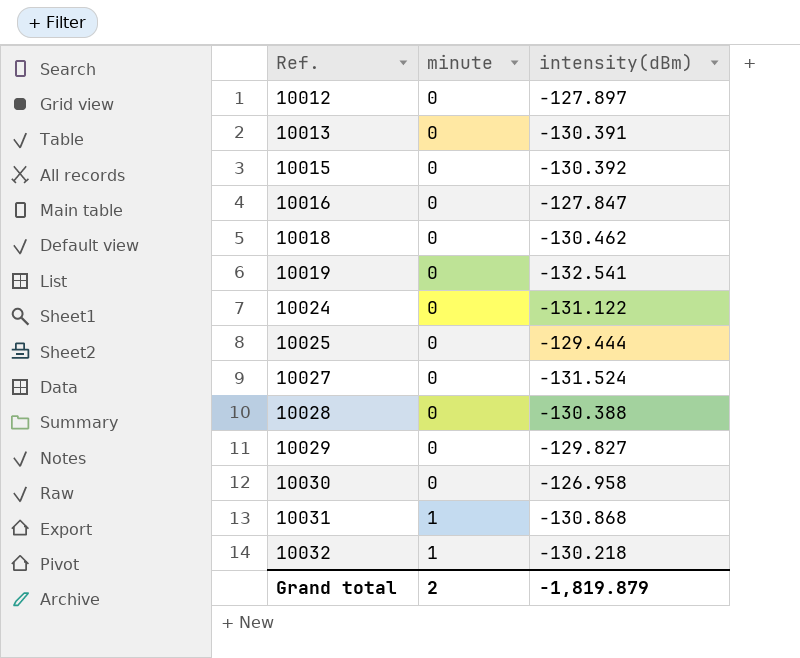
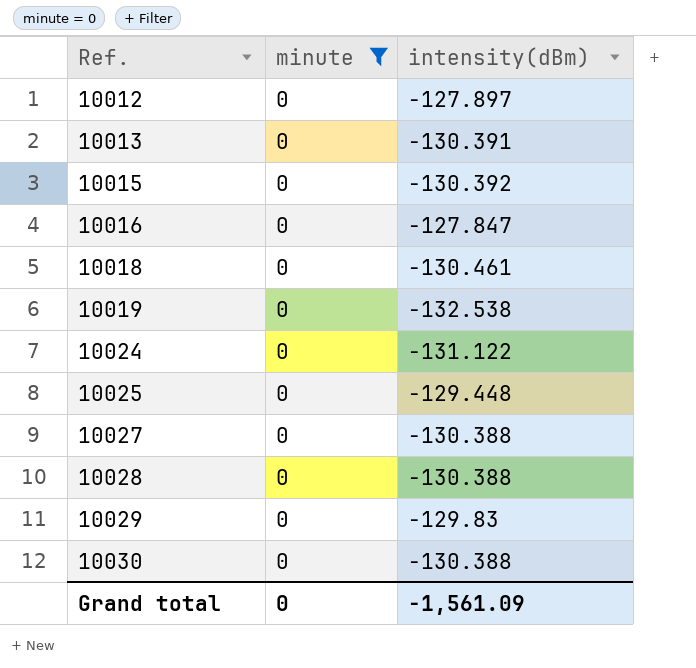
filter: none -> minute = 0
10018 | intensity(dBm): -130.462 -> -130.461
10019 | intensity(dBm): -132.541 -> -132.538
10025 | intensity(dBm): -129.444 -> -129.448
10027 | intensity(dBm): -131.524 -> -130.388
10029 | intensity(dBm): -129.827 -> -129.83
10030 | intensity(dBm): -126.958 -> -130.388
Grand total | minute: 2 -> 0
Grand total | intensity(dBm): -1,819.879 -> -1,561.09

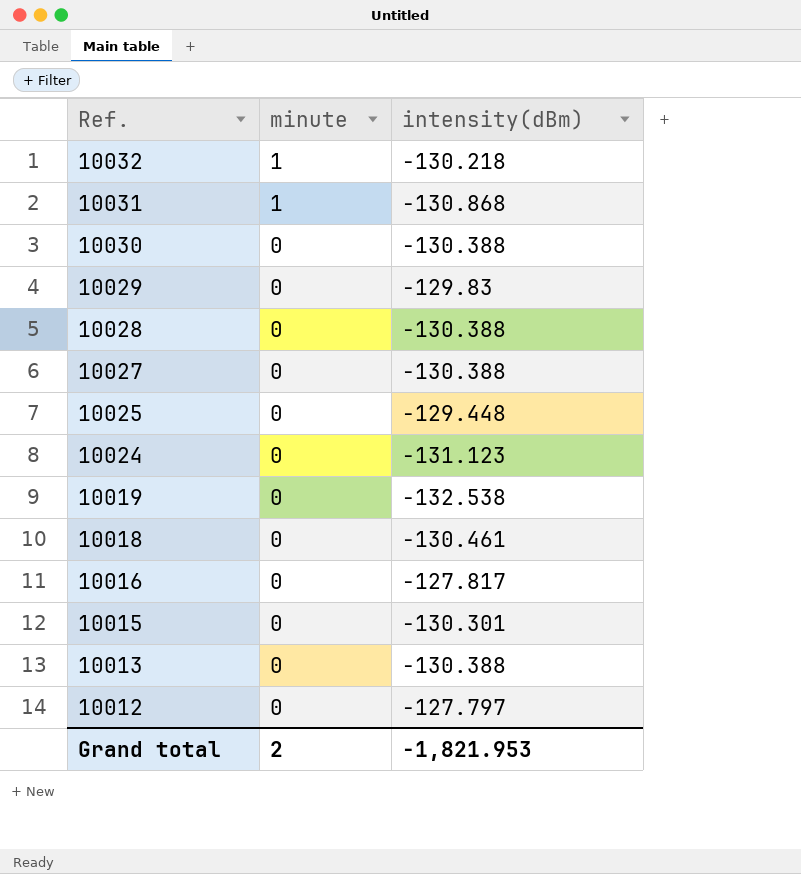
filter: minute = 0 -> none
row order: Ref. ascending -> Ref. descending
10024 | intensity(dBm): -131.122 -> -131.123
10016 | intensity(dBm): -127.847 -> -127.817
10015 | intensity(dBm): -130.392 -> -130.301
10013 | intensity(dBm): -130.391 -> -130.388
10012 | intensity(dBm): -127.897 -> -127.797
Grand total | minute: 0 -> 2
Grand total | intensity(dBm): -1,561.09 -> -1,821.953

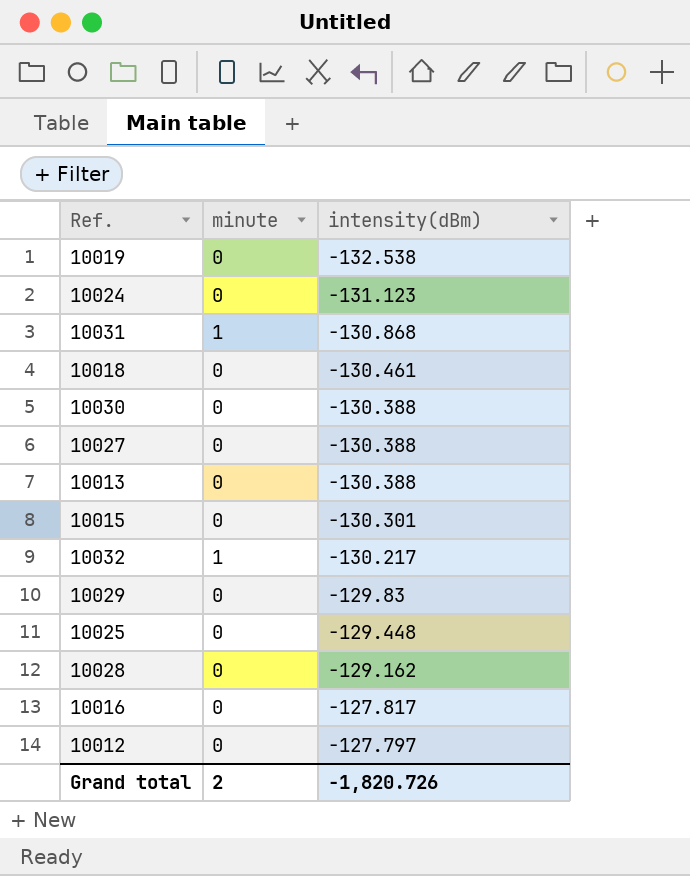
row order: Ref. descending -> intensity(dBm) ascending
10032 | intensity(dBm): -130.218 -> -130.217
10028 | intensity(dBm): -130.388 -> -129.162
Grand total | intensity(dBm): -1,821.953 -> -1,820.726

